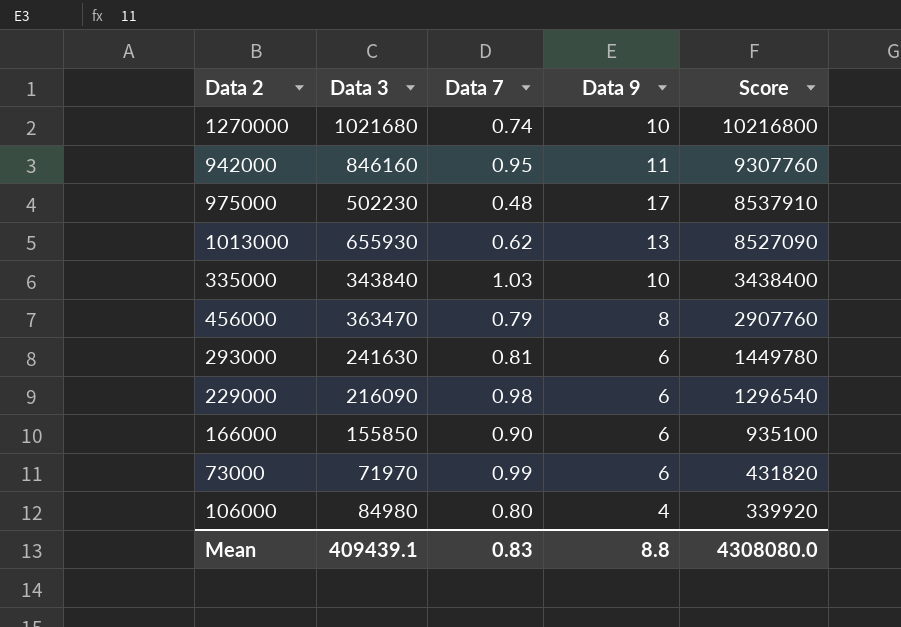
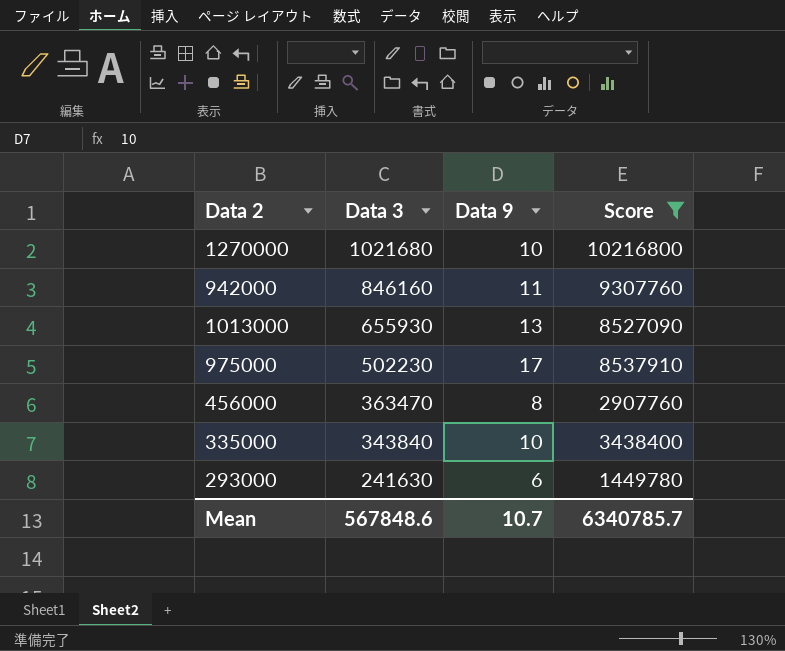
filter: none -> Score >= 1449780
row order: Score descending -> Data 3 descending
column Data 7 | position: 3 -> none
Mean | Data 3: 409439.1 -> 567848.6
Mean | Data 9: 8.8 -> 10.7
Mean | Score: 4308080.0 -> 6340785.7

